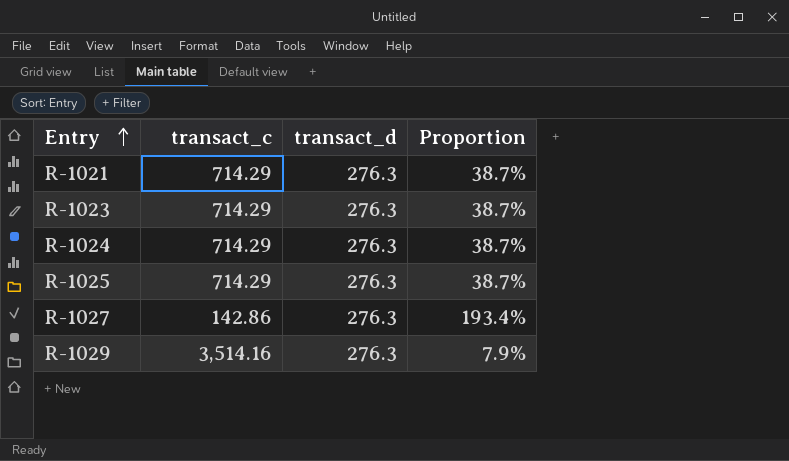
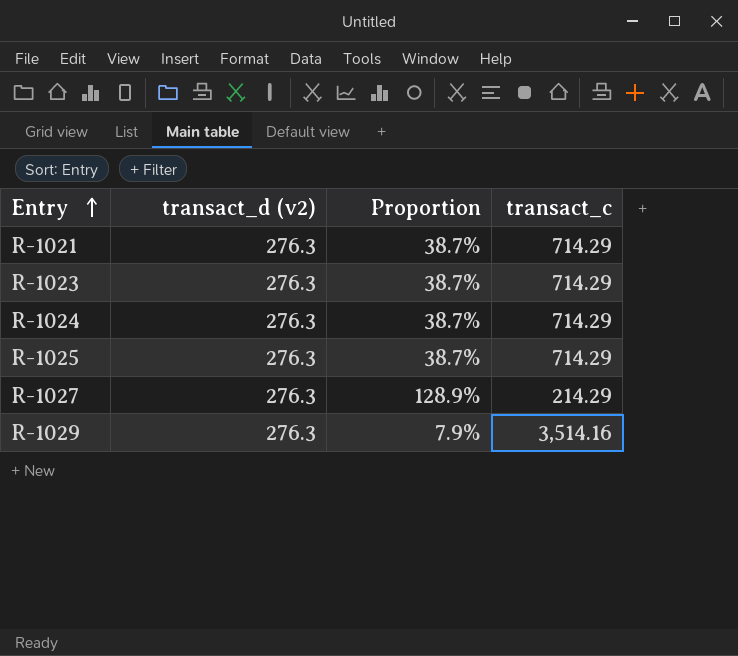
column name: transact_d -> transact_d (v2)
column transact_c | position: 2 -> 4
R-1027 | Proportion: 193.4% -> 128.9%
R-1027 | transact_c: 142.86 -> 214.29

